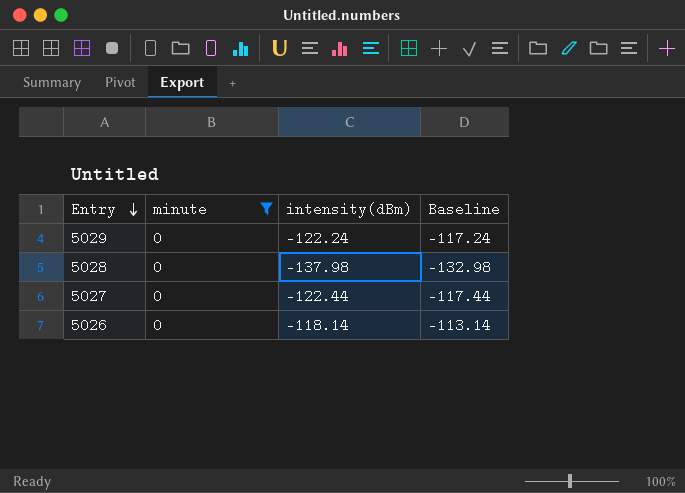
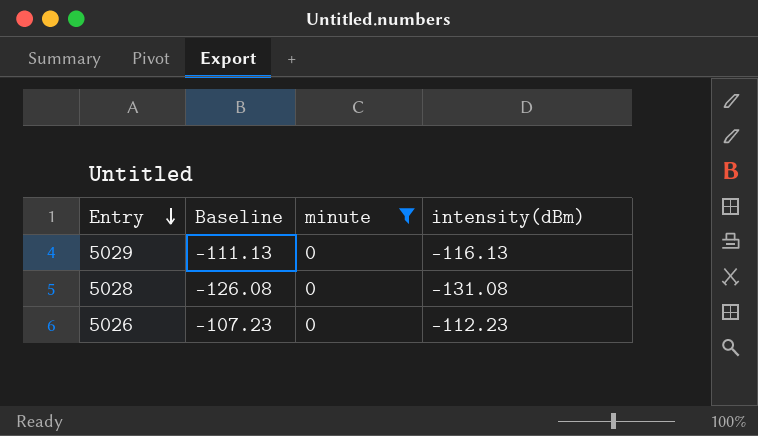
column Baseline | position: 4 -> 2
row 5027: 0 | -122.44 | -117.44 -> none
5029 | Baseline: -117.24 -> -111.13
5029 | intensity(dBm): -122.24 -> -116.13
5028 | Baseline: -132.98 -> -126.08
5028 | intensity(dBm): -137.98 -> -131.08
5026 | Baseline: -113.14 -> -107.23
5026 | intensity(dBm): -118.14 -> -112.23

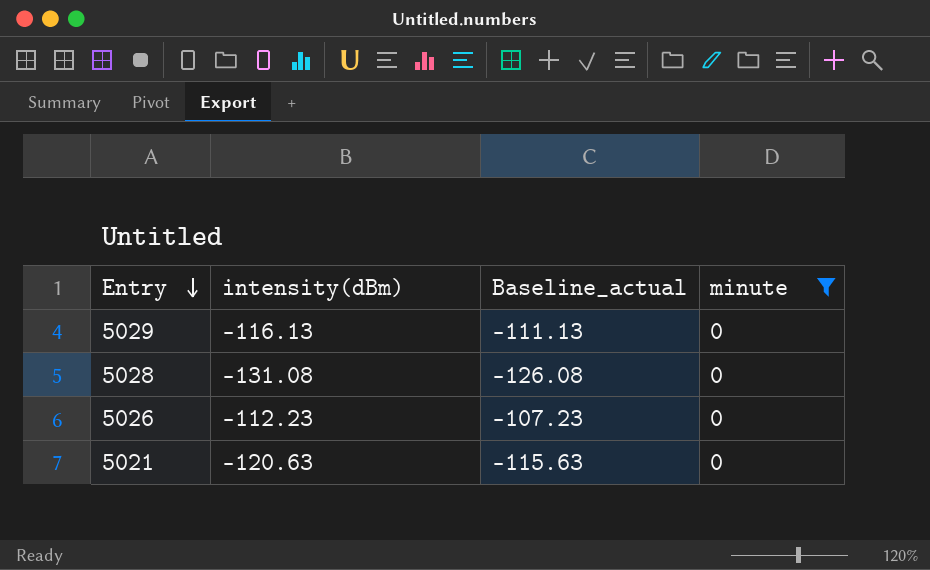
column intensity(dBm) | position: 4 -> 2
column name: Baseline -> Baseline_actual
row 5021: none -> -120.63 | -115.63 | 0

